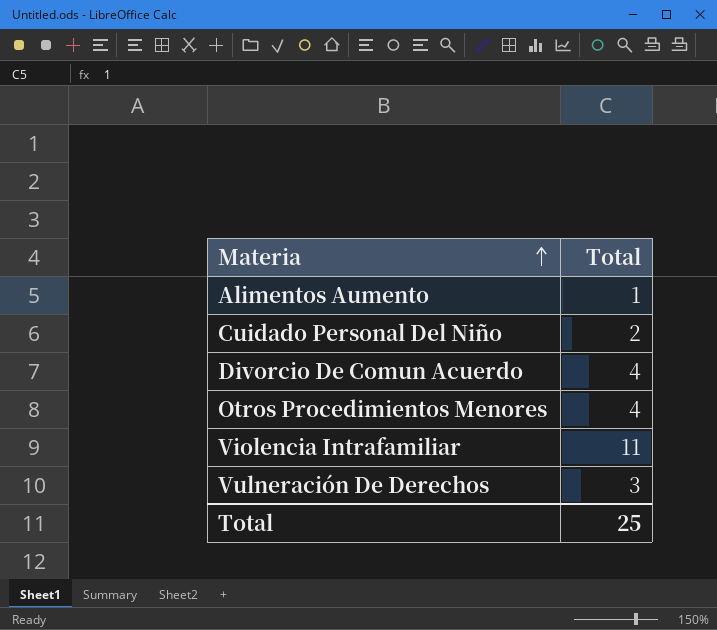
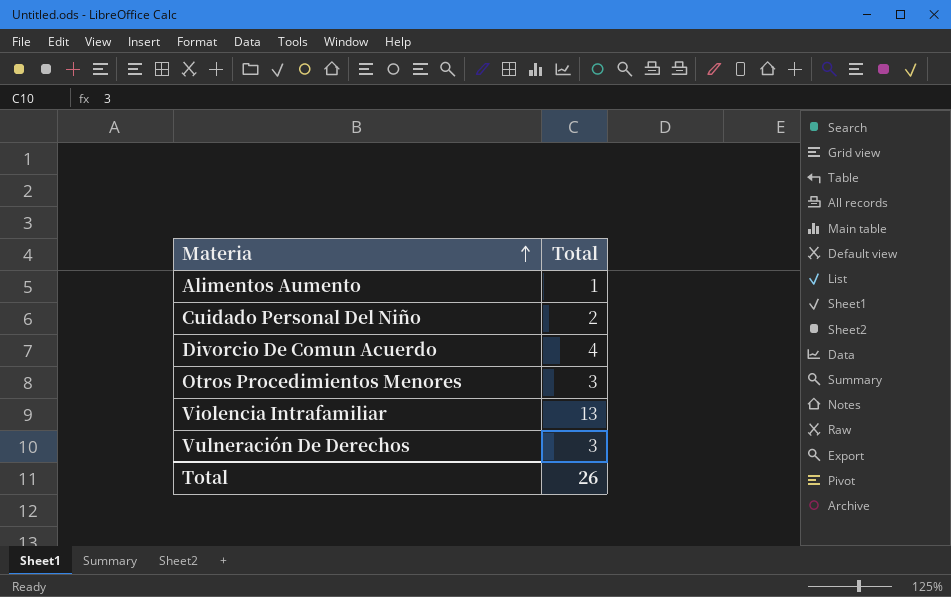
Otros Procedimientos Menores | Total: 4 -> 3
Violencia Intrafamiliar | Total: 11 -> 13
Total | Total: 25 -> 26

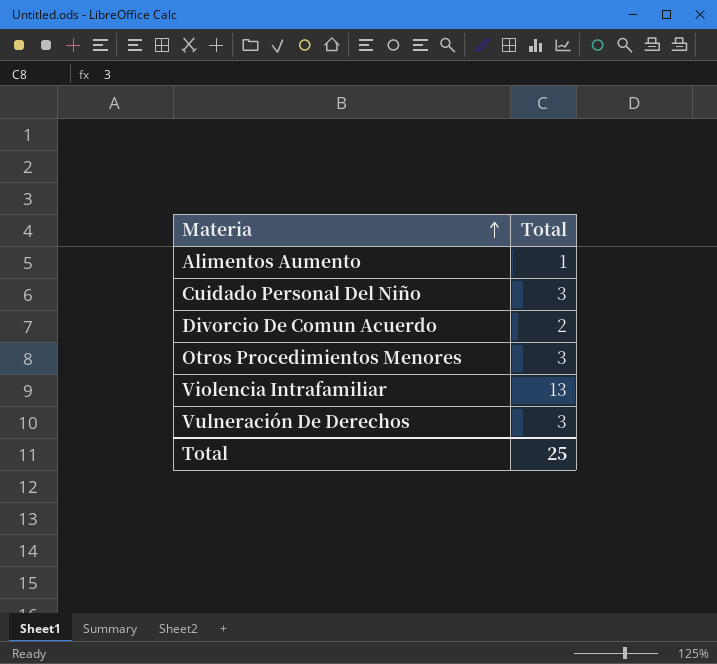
Cuidado Personal Del Niño | Total: 2 -> 3
Divorcio De Comun Acuerdo | Total: 4 -> 2
Total | Total: 26 -> 25

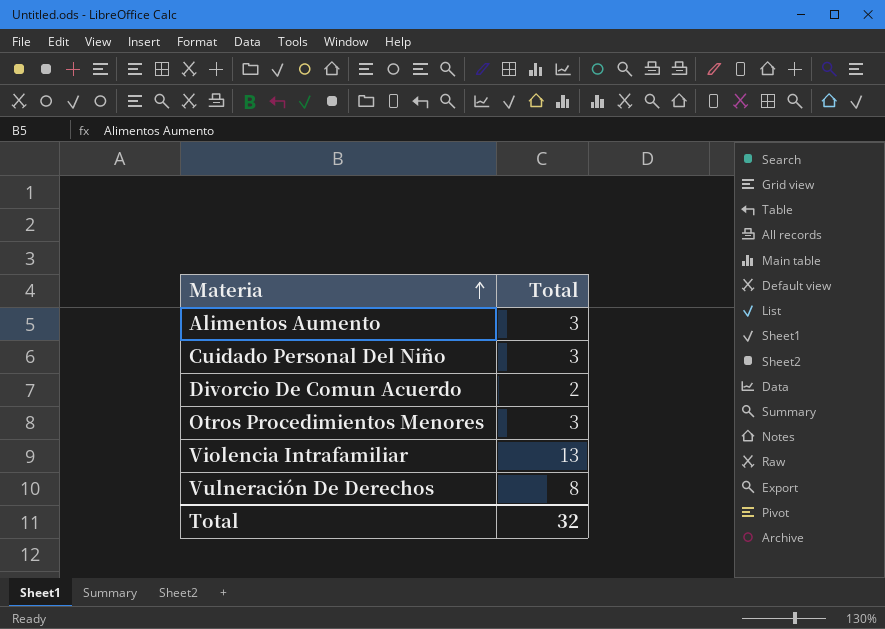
Alimentos Aumento | Total: 1 -> 3
Vulneración De Derechos | Total: 3 -> 8
Total | Total: 25 -> 32

